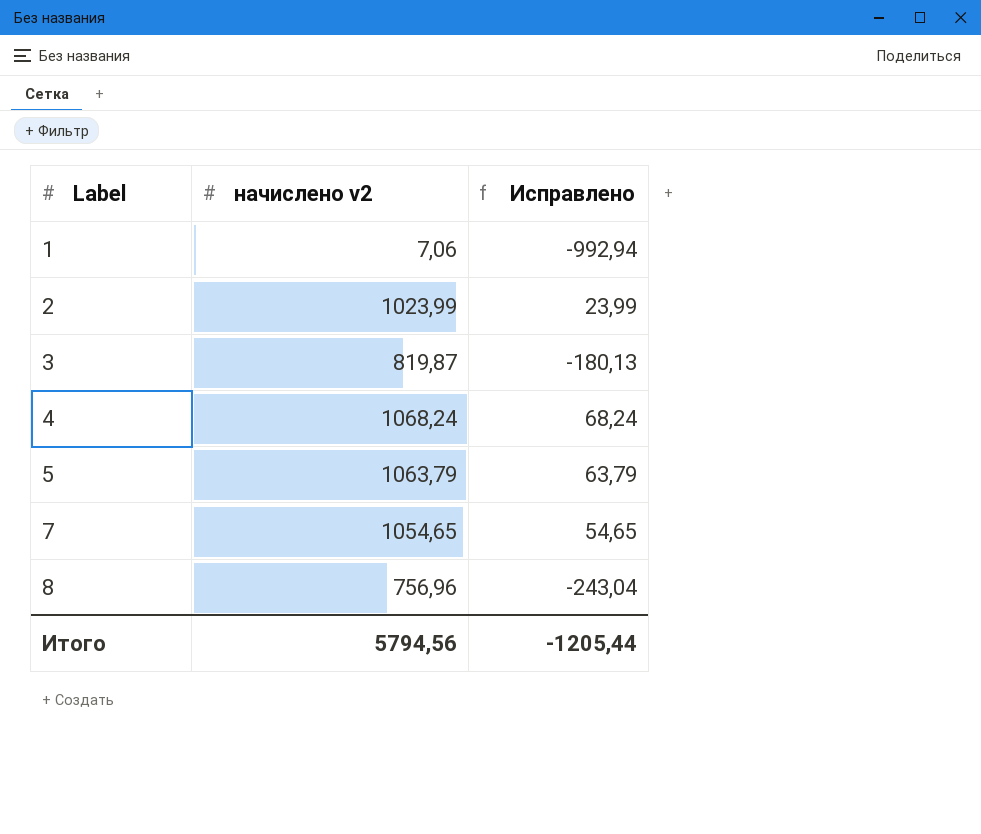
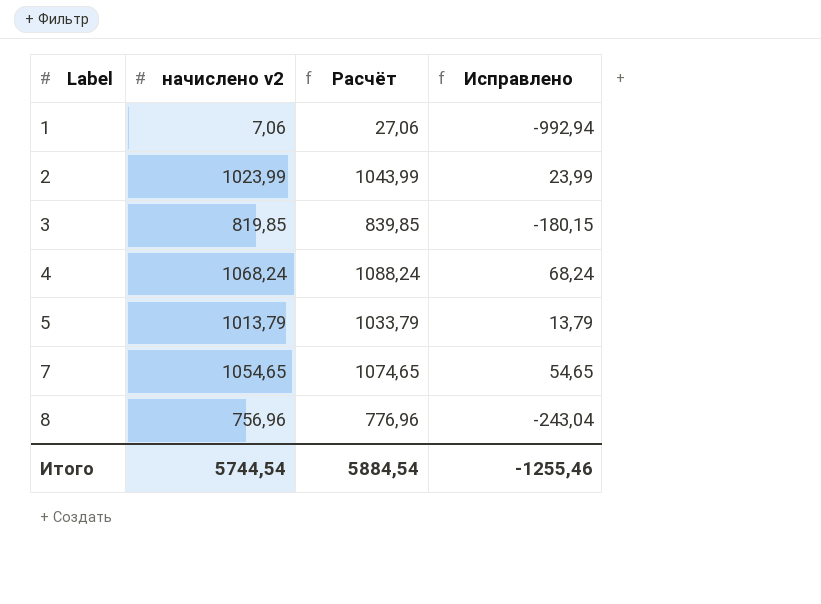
column Расчёт | formula: none -> [начислено v2] + 20
3 | начислено v2: 819,87 -> 819,85
3 | Исправлено: -180,13 -> -180,15
5 | начислено v2: 1063,79 -> 1013,79
5 | Исправлено: 63,79 -> 13,79
Итого | начислено v2: 5794,56 -> 5744,54
Итого | Исправлено: -1205,44 -> -1255,46

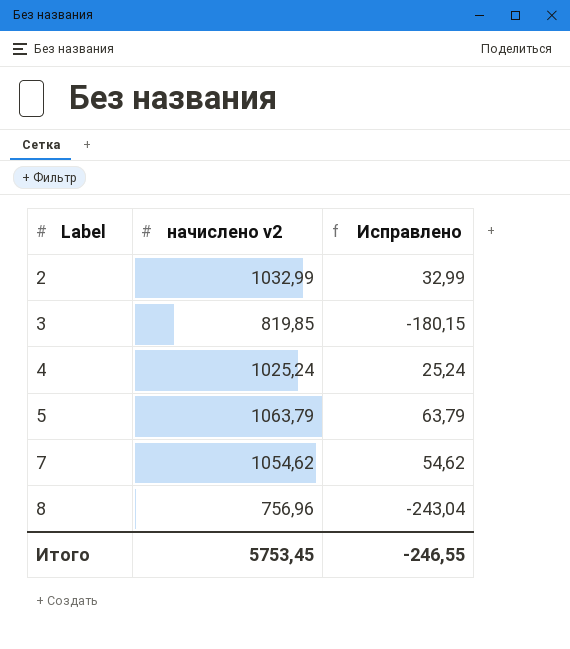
column Расчёт | formula: [начислено v2] + 20 -> none
row 1: 7,06 | 27,06 | -992,94 -> none
2 | начислено v2: 1023,99 -> 1032,99
2 | Исправлено: 23,99 -> 32,99
4 | начислено v2: 1068,24 -> 1025,24
4 | Исправлено: 68,24 -> 25,24
5 | начислено v2: 1013,79 -> 1063,79
5 | Исправлено: 13,79 -> 63,79
7 | начислено v2: 1054,65 -> 1054,62
7 | Исправлено: 54,65 -> 54,62
Итого | начислено v2: 5744,54 -> 5753,45
Итого | Исправлено: -1255,46 -> -246,55

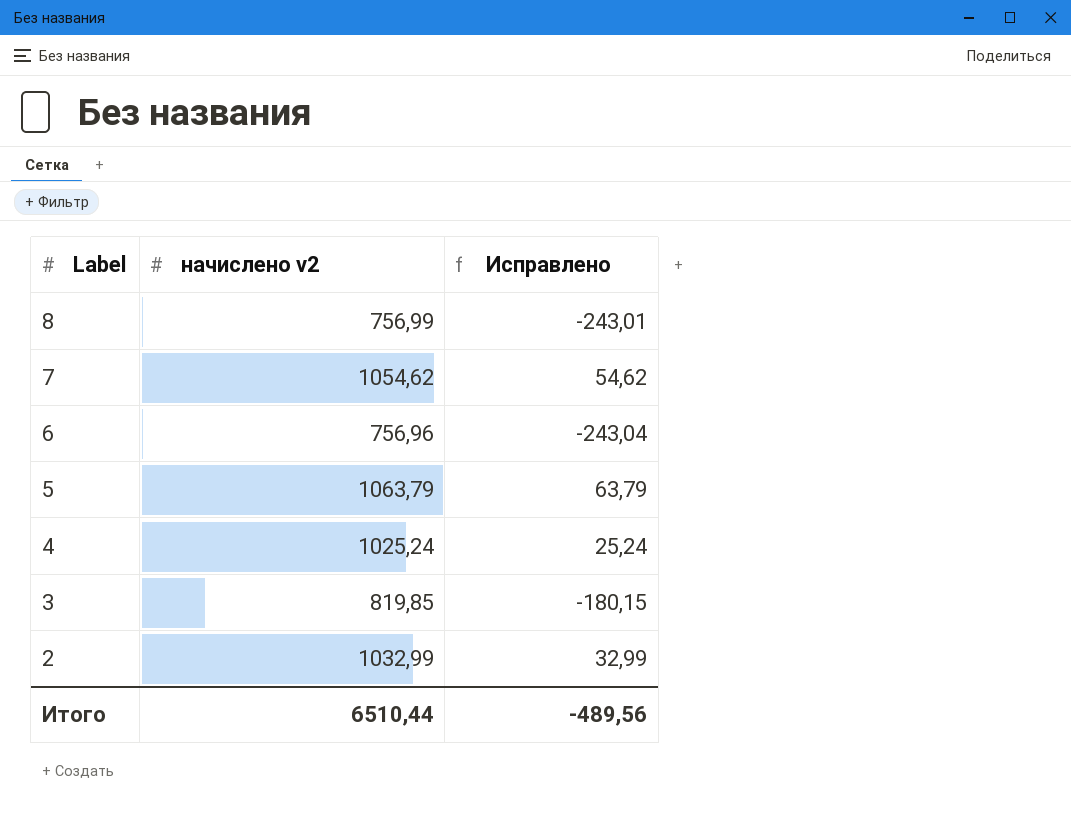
row order: Label ascending -> Label descending
8 | начислено v2: 756,96 -> 756,99
8 | Исправлено: -243,04 -> -243,01
row 6: none -> 756,96 | -243,04
Итого | начислено v2: 5753,45 -> 6510,44
Итого | Исправлено: -246,55 -> -489,56

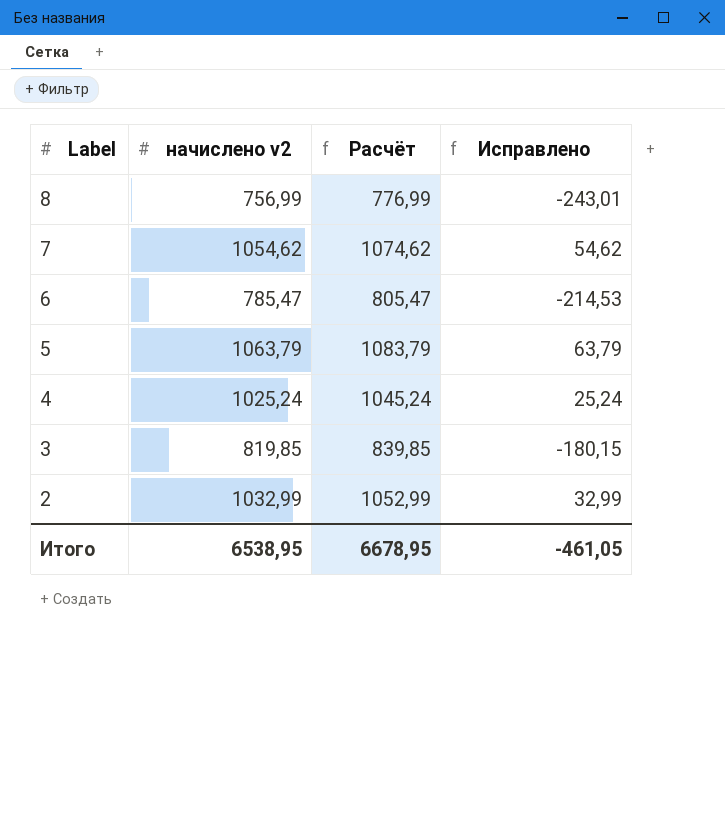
column Расчёт | formula: none -> [начислено v2] + 20
6 | начислено v2: 756,96 -> 785,47
6 | Исправлено: -243,04 -> -214,53
Итого | начислено v2: 6510,44 -> 6538,95
Итого | Исправлено: -489,56 -> -461,05

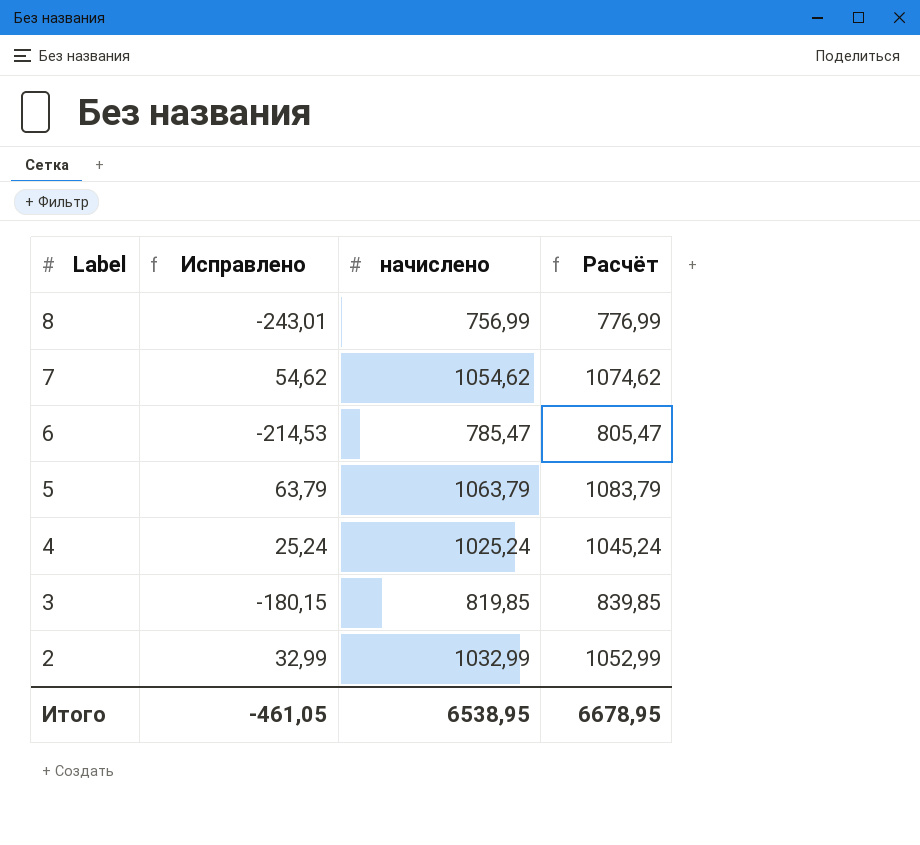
column Исправлено | position: 4 -> 2
column name: начислено v2 -> начислено

